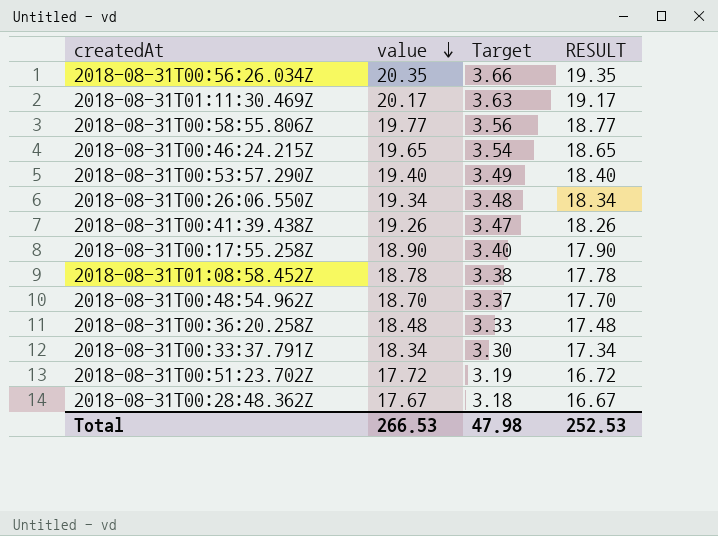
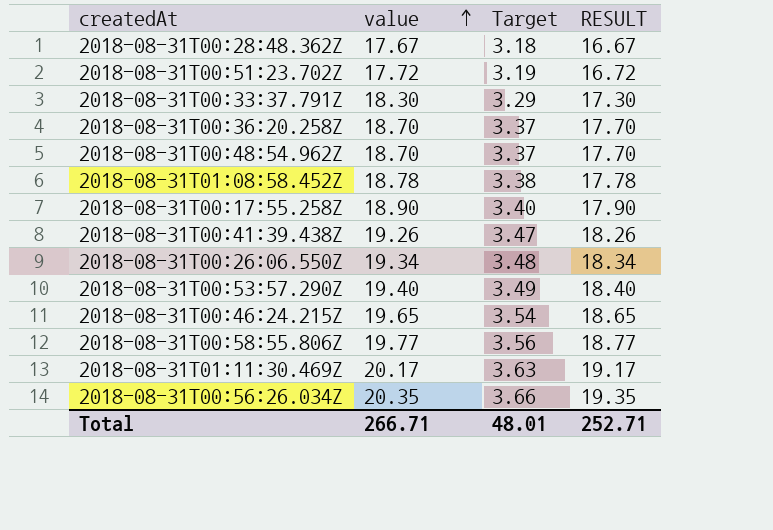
row order: value descending -> value ascending
2018-08-31T00:33:37.791Z | value: 18.34 -> 18.30
2018-08-31T00:33:37.791Z | Target: 3.30 -> 3.29
2018-08-31T00:33:37.791Z | RESULT: 17.34 -> 17.30
2018-08-31T00:36:20.258Z | value: 18.48 -> 18.70
2018-08-31T00:36:20.258Z | Target: 3.33 -> 3.37
2018-08-31T00:36:20.258Z | RESULT: 17.48 -> 17.70
Total | value: 266.53 -> 266.71
Total | Target: 47.98 -> 48.01
Total | RESULT: 252.53 -> 252.71

